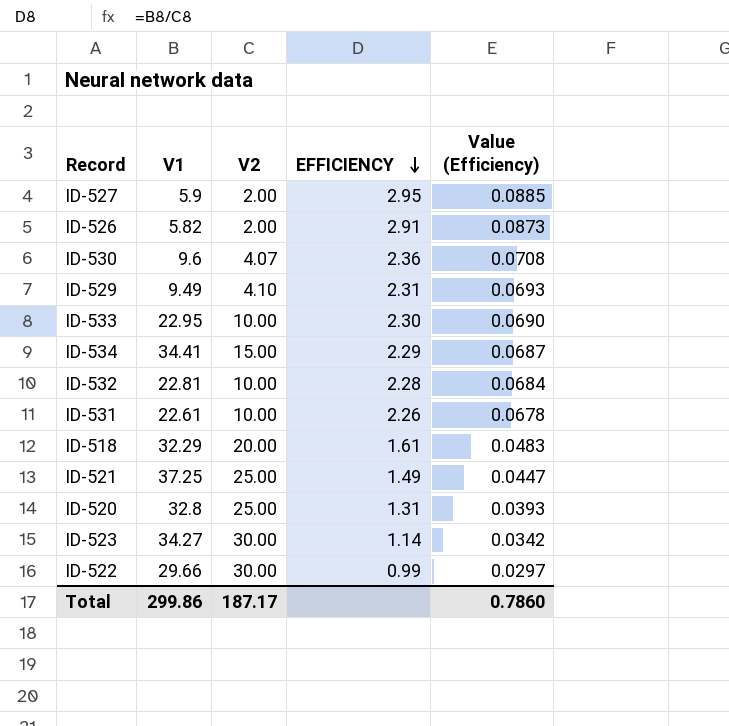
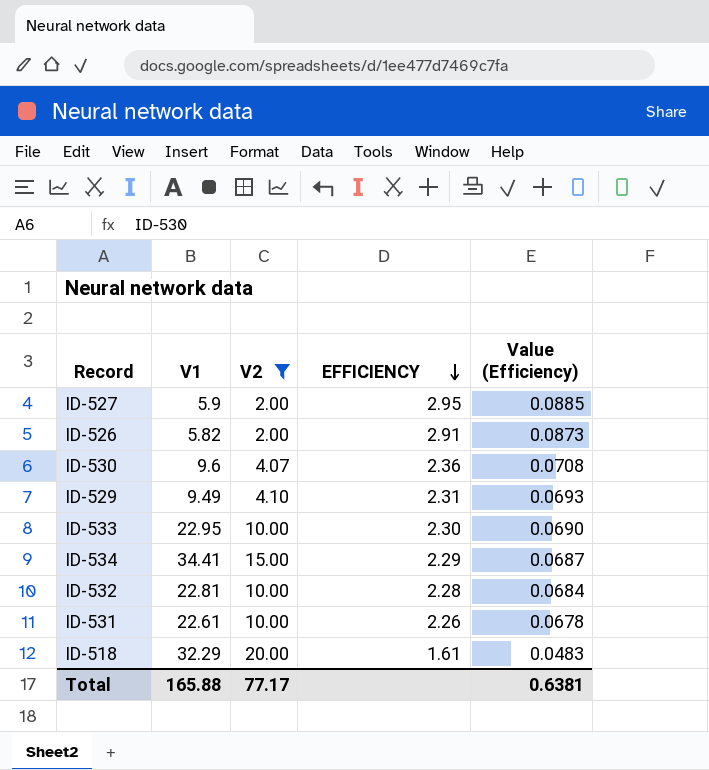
filter: none -> V2 <= 20.00
Total | V1: 299.86 -> 165.88
Total | V2: 187.17 -> 77.17
Total | Value (Efficiency): 0.7860 -> 0.6381

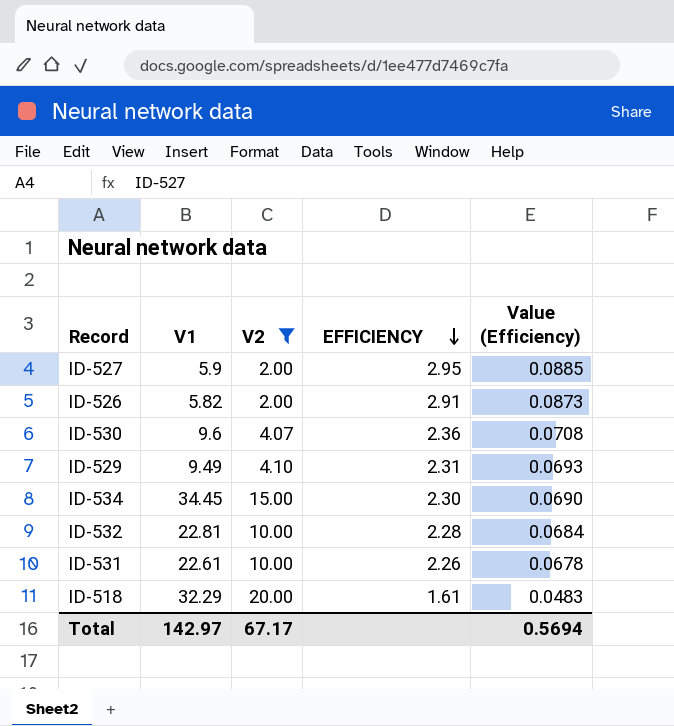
row ID-533: 22.95 | 10.00 | 2.30 | 0.0690 -> none
ID-534 | V1: 34.41 -> 34.45
ID-534 | EFFICIENCY: 2.29 -> 2.30
ID-534 | Value (Efficiency): 0.0687 -> 0.0690
Total | V1: 165.88 -> 142.97
Total | V2: 77.17 -> 67.17
Total | Value (Efficiency): 0.6381 -> 0.5694

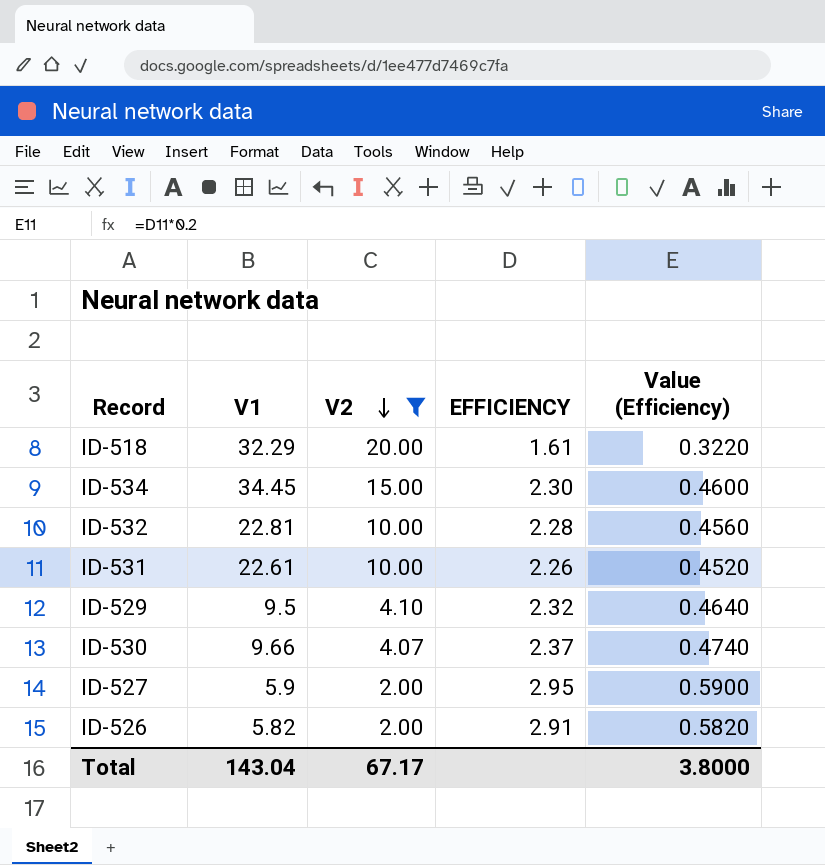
row order: EFFICIENCY descending -> V2 descending
column Value (Efficiency) | formula: [EFFICIENCY] * 0.03 -> [EFFICIENCY] * 0.2
ID-529 | V1: 9.49 -> 9.5
ID-529 | EFFICIENCY: 2.31 -> 2.32
ID-530 | V1: 9.6 -> 9.66
ID-530 | EFFICIENCY: 2.36 -> 2.37
Total | V1: 142.97 -> 143.04
Total | Value (Efficiency): 0.5694 -> 3.8000

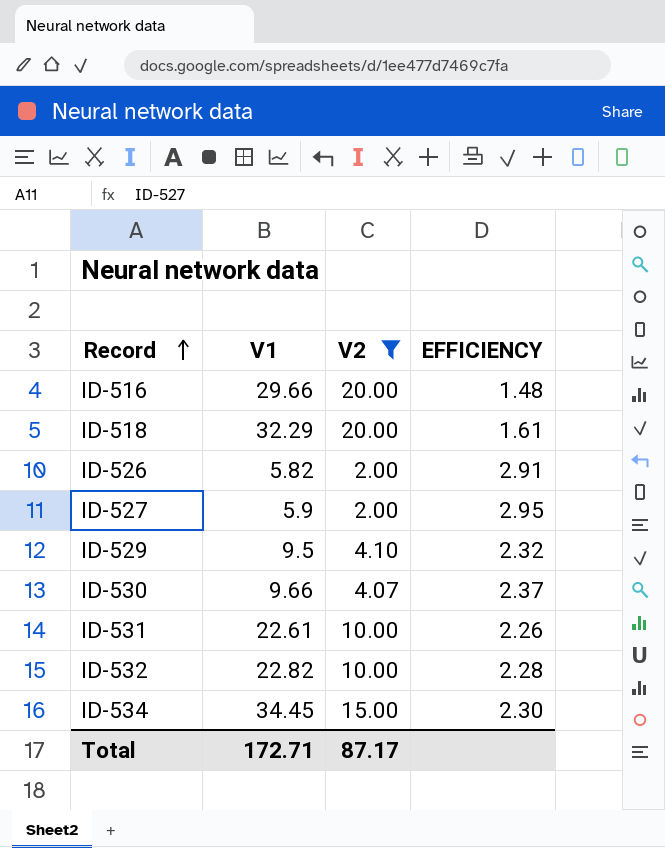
row order: V2 descending -> Record ascending
column Value (Efficiency) | formula: [EFFICIENCY] * 0.2 -> none
row ID-516: none -> 29.66 | 20.00 | 1.48
ID-532 | V1: 22.81 -> 22.82
Total | V1: 143.04 -> 172.71
Total | V2: 67.17 -> 87.17

